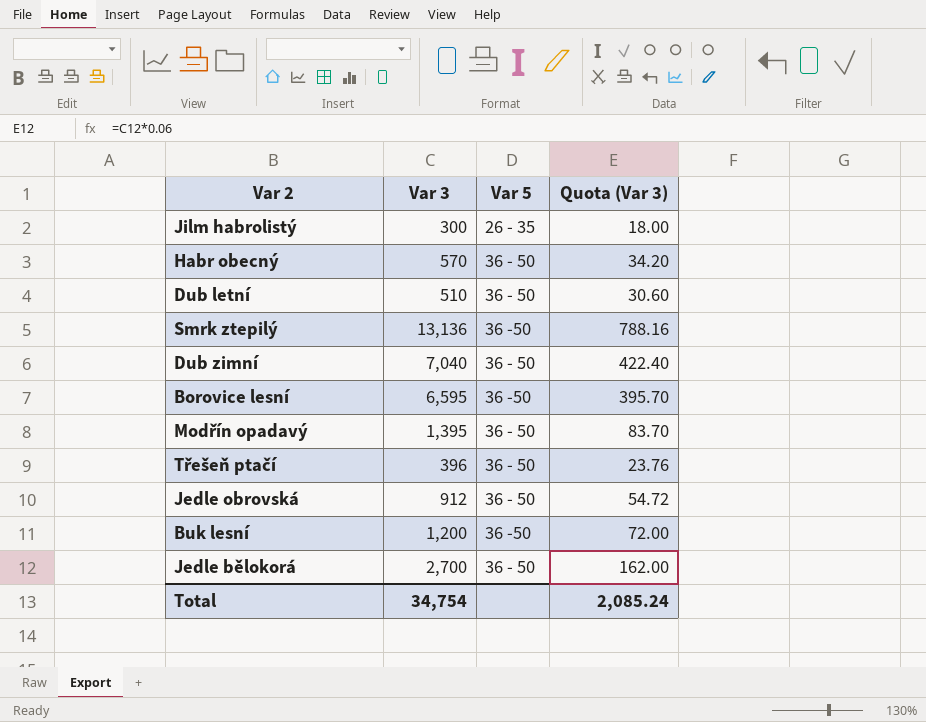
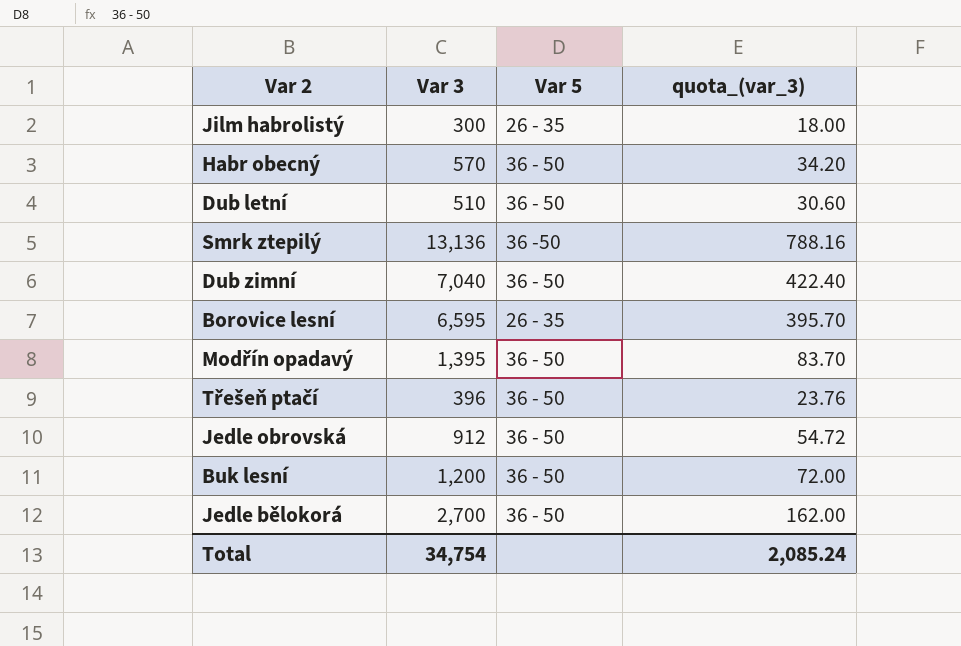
column name: Quota (Var 3) -> quota_(var_3)
Borovice lesní | Var 5: 36 -50 -> 26 - 35
Buk lesní | Var 5: 36 -50 -> 36 - 50

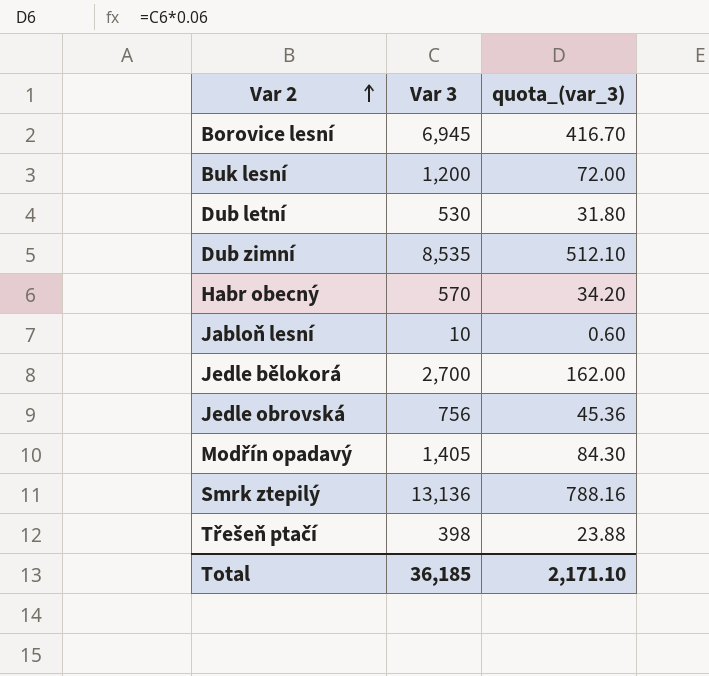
row order: none -> Var 2 ascending
column Var 5 | position: 3 -> none
row Jilm habrolistý: 300 | 26 - 35 | 18.00 -> none
Borovice lesní | Var 3: 6,595 -> 6,945
Borovice lesní | quota_(var_3): 395.70 -> 416.70
Dub letní | Var 3: 510 -> 530
Dub letní | quota_(var_3): 30.60 -> 31.80
Dub zimní | Var 3: 7,040 -> 8,535
Dub zimní | quota_(var_3): 422.40 -> 512.10
row Jabloň lesní: none -> 10 | 0.60
Jedle obrovská | Var 3: 912 -> 756
Jedle obrovská | quota_(var_3): 54.72 -> 45.36
Modřín opadavý | Var 3: 1,395 -> 1,405
Modřín opadavý | quota_(var_3): 83.70 -> 84.30
Třešeň ptačí | Var 3: 396 -> 398
Třešeň ptačí | quota_(var_3): 23.76 -> 23.88
Total | Var 3: 34,754 -> 36,185
Total | quota_(var_3): 2,085.24 -> 2,171.10

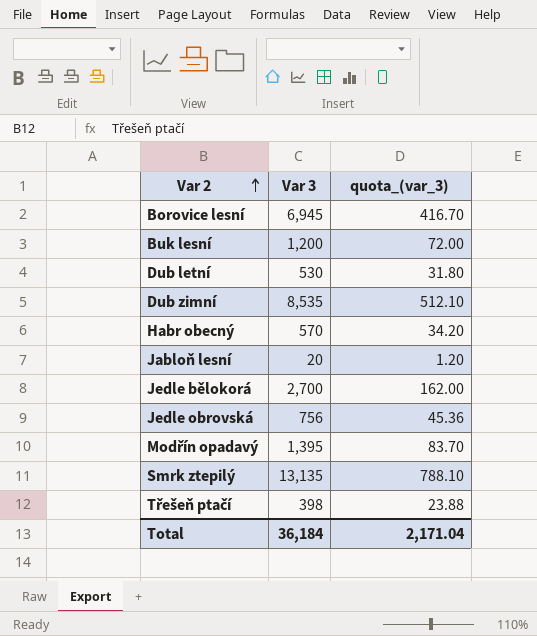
Jabloň lesní | Var 3: 10 -> 20
Jabloň lesní | quota_(var_3): 0.60 -> 1.20
Modřín opadavý | Var 3: 1,405 -> 1,395
Modřín opadavý | quota_(var_3): 84.30 -> 83.70
Smrk ztepilý | Var 3: 13,136 -> 13,135
Smrk ztepilý | quota_(var_3): 788.16 -> 788.10
Total | Var 3: 36,185 -> 36,184
Total | quota_(var_3): 2,171.10 -> 2,171.04

